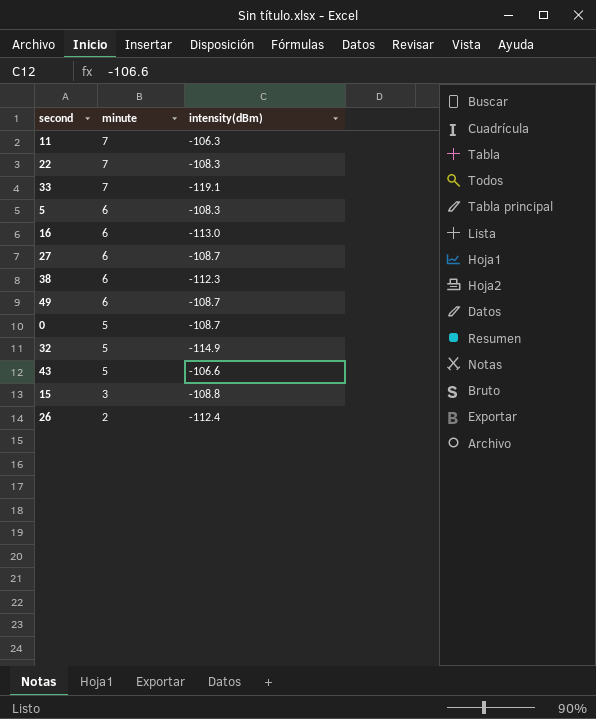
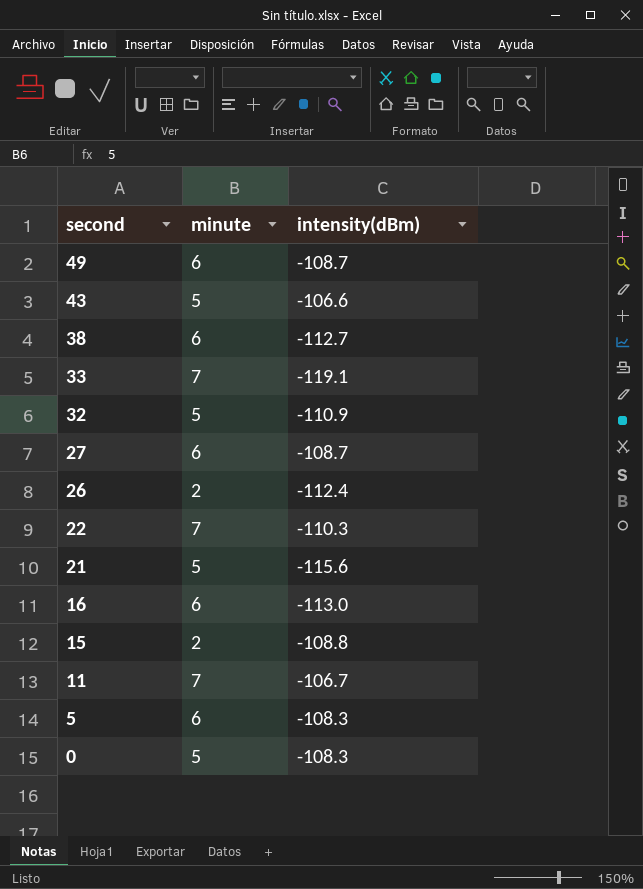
row order: minute descending -> second descending
38 | intensity(dBm): -112.3 -> -112.7
32 | intensity(dBm): -114.9 -> -110.9
22 | intensity(dBm): -108.3 -> -110.3
row 21: none -> 5 | -115.6
15 | minute: 3 -> 2
11 | intensity(dBm): -106.3 -> -106.7
0 | intensity(dBm): -108.7 -> -108.3

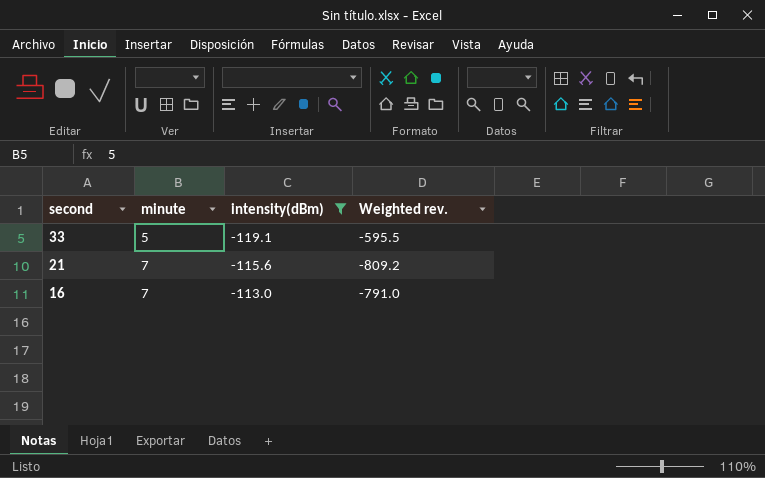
filter: none -> intensity(dBm) <= -113.0
column Weighted rev. | formula: none -> [minute] * [intensity(dBm)]
33 | minute: 7 -> 5
21 | minute: 5 -> 7
16 | minute: 6 -> 7

